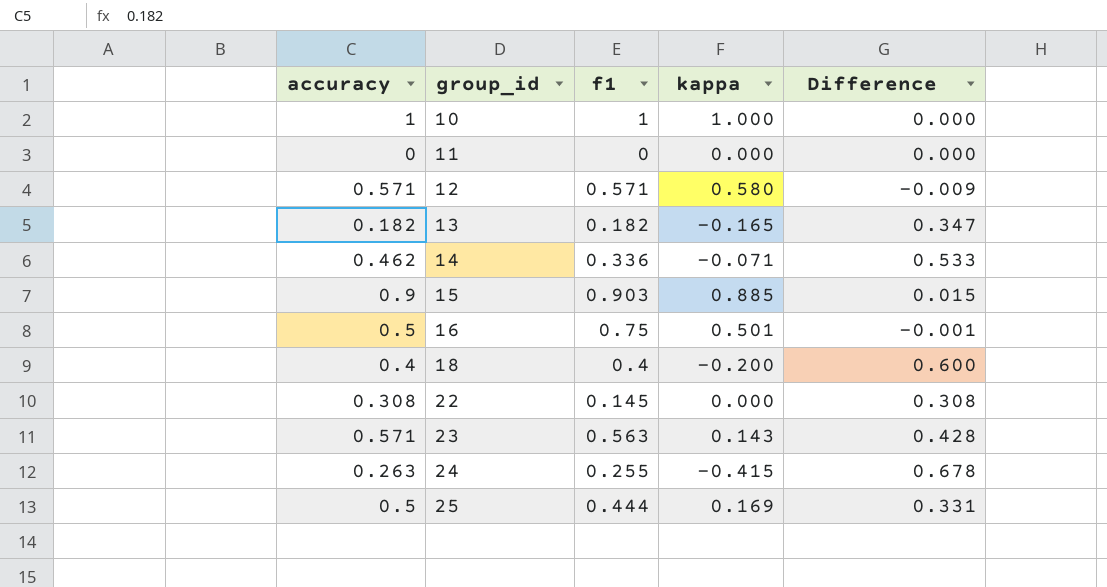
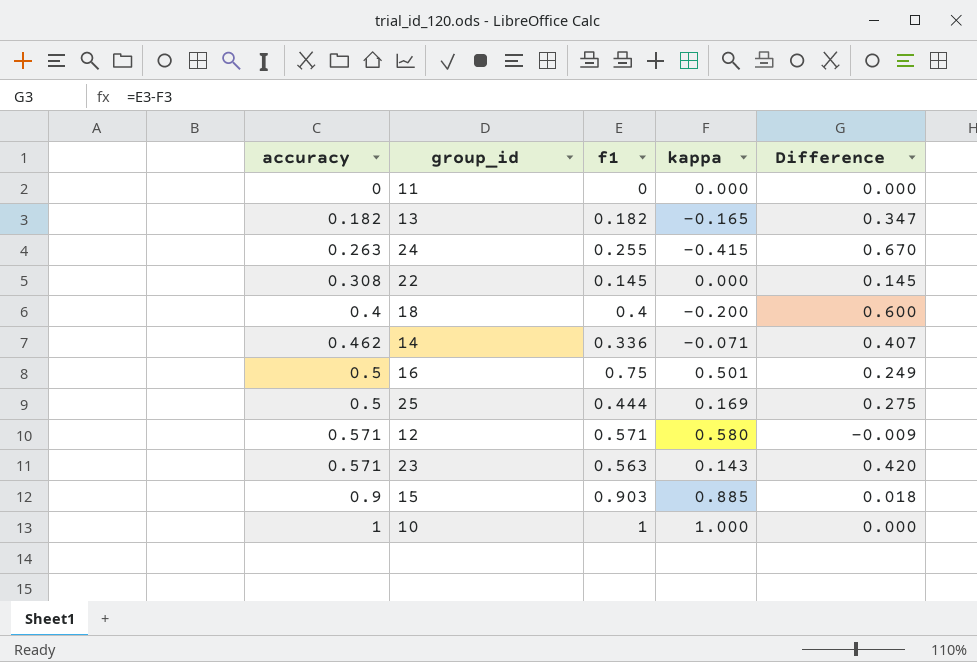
row order: group_id ascending -> accuracy ascending
column Difference | formula: [accuracy] - [kappa] -> [f1] - [kappa]

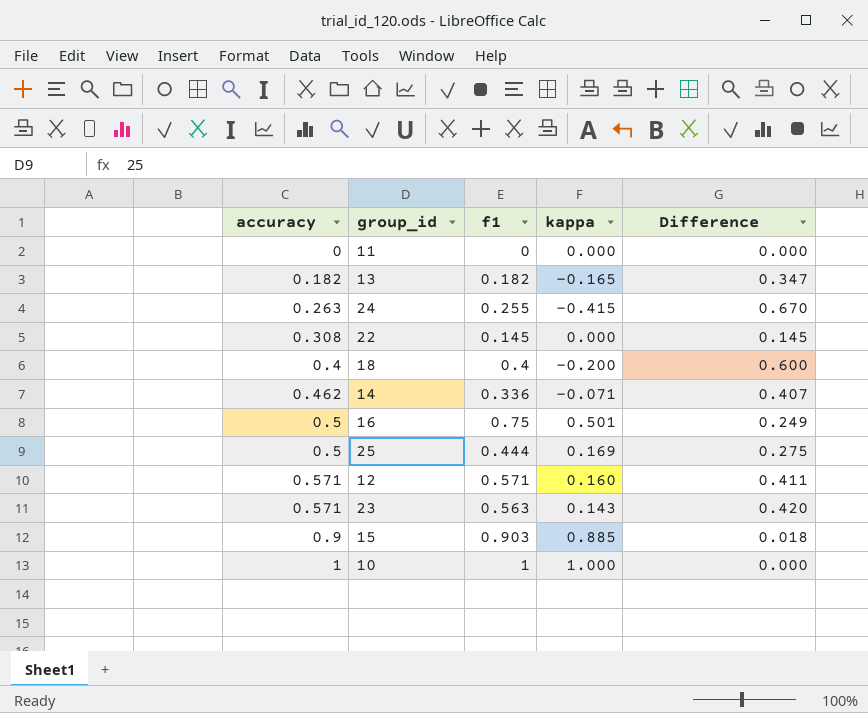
12 | kappa: 0.580 -> 0.160
12 | Difference: -0.009 -> 0.411

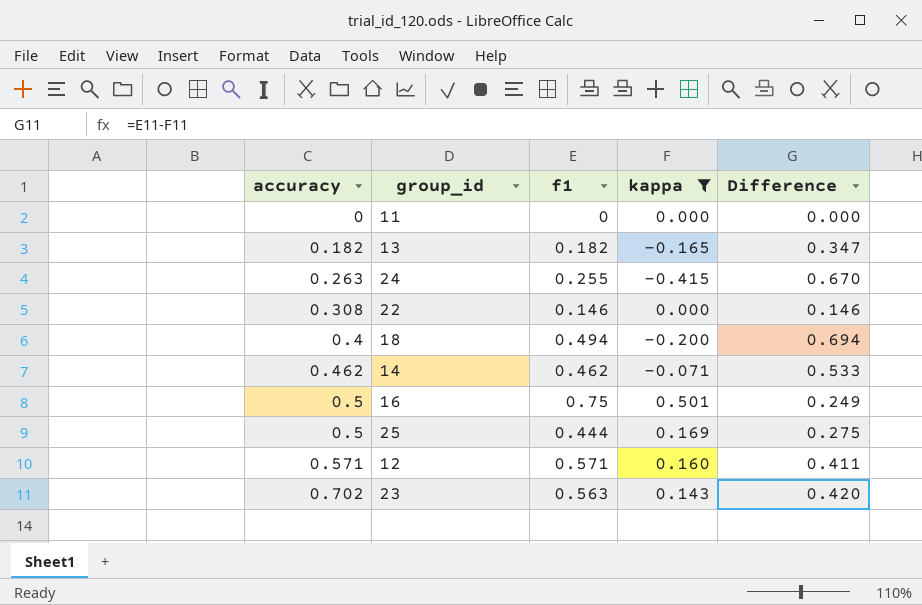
filter: none -> kappa <= 0.501
22 | f1: 0.145 -> 0.146
22 | Difference: 0.145 -> 0.146
18 | f1: 0.4 -> 0.494
18 | Difference: 0.600 -> 0.694
14 | f1: 0.336 -> 0.462
14 | Difference: 0.407 -> 0.533
23 | accuracy: 0.571 -> 0.702

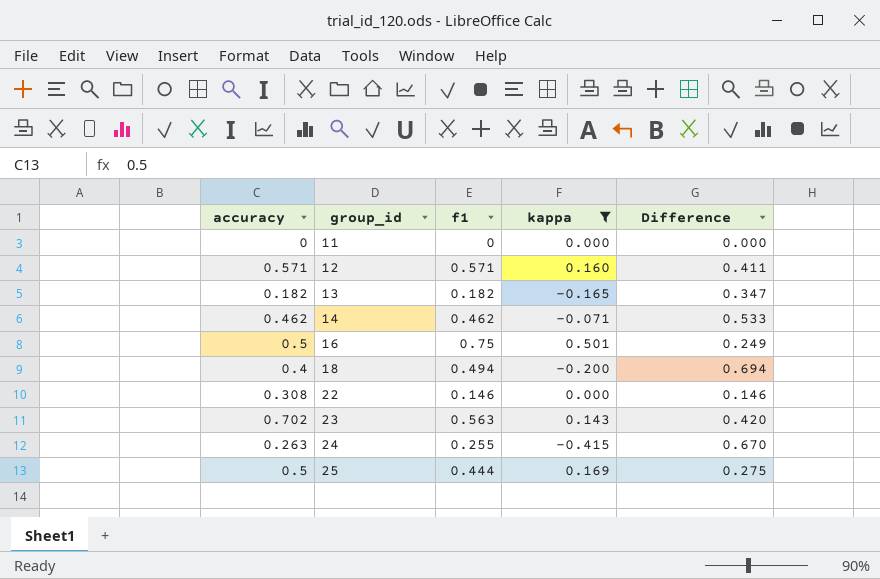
row order: accuracy ascending -> group_id ascending

